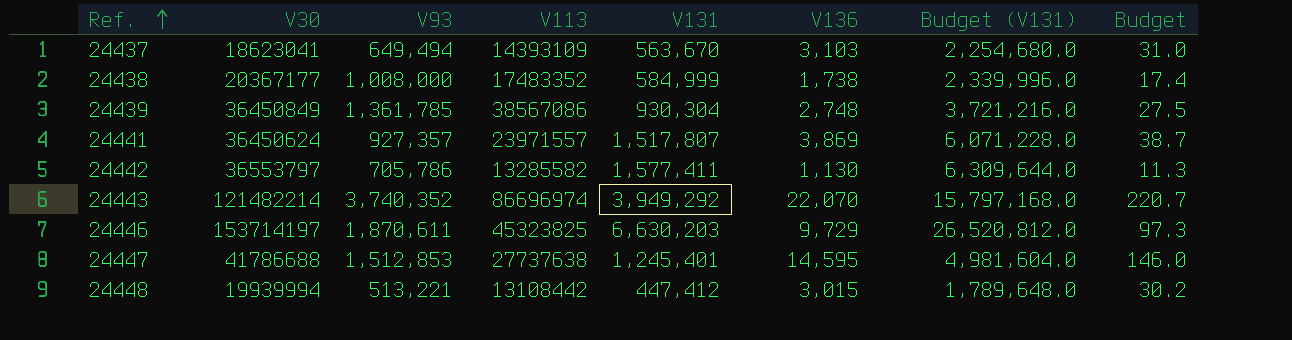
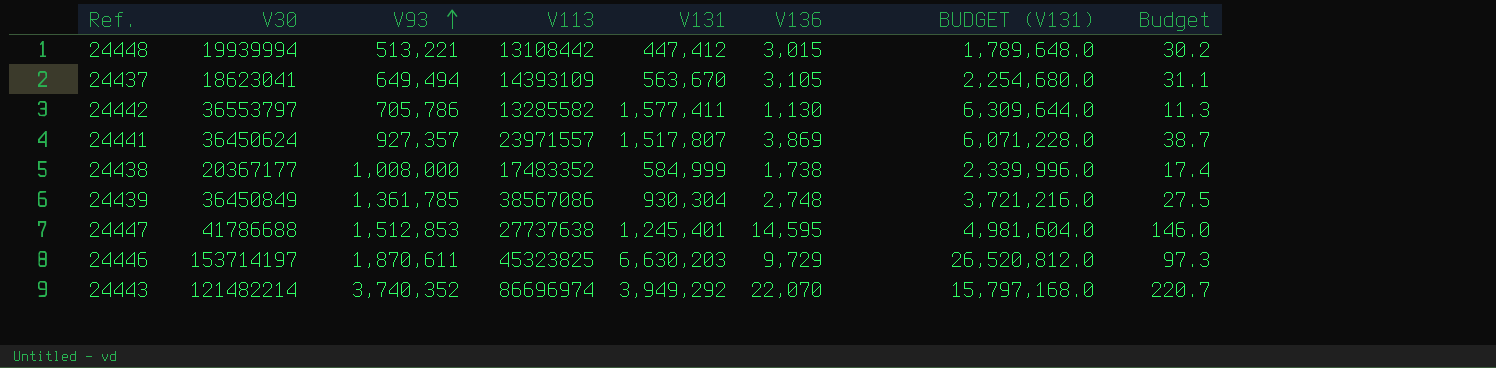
row order: Ref. ascending -> V93 ascending
column name: Budget (V131) -> BUDGET (V131)
24437 | V136: 3,103 -> 3,105
24437 | Budget: 31.0 -> 31.1

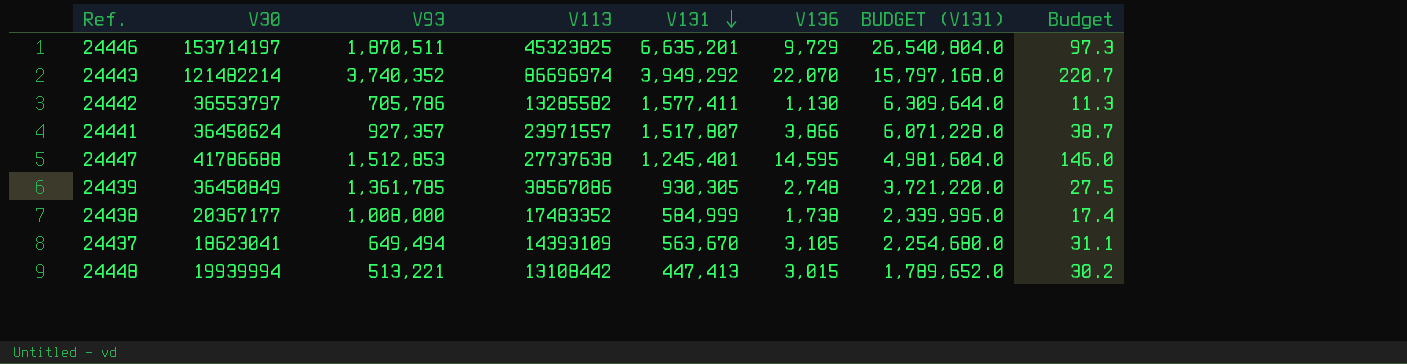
row order: V93 ascending -> V131 descending
24446 | V93: 1,870,611 -> 1,870,511
24446 | V131: 6,630,203 -> 6,635,201
24446 | BUDGET (V131): 26,520,812.0 -> 26,540,804.0
24441 | V136: 3,869 -> 3,866
24439 | V131: 930,304 -> 930,305
24439 | BUDGET (V131): 3,721,216.0 -> 3,721,220.0
24448 | V131: 447,412 -> 447,413
24448 | BUDGET (V131): 1,789,648.0 -> 1,789,652.0

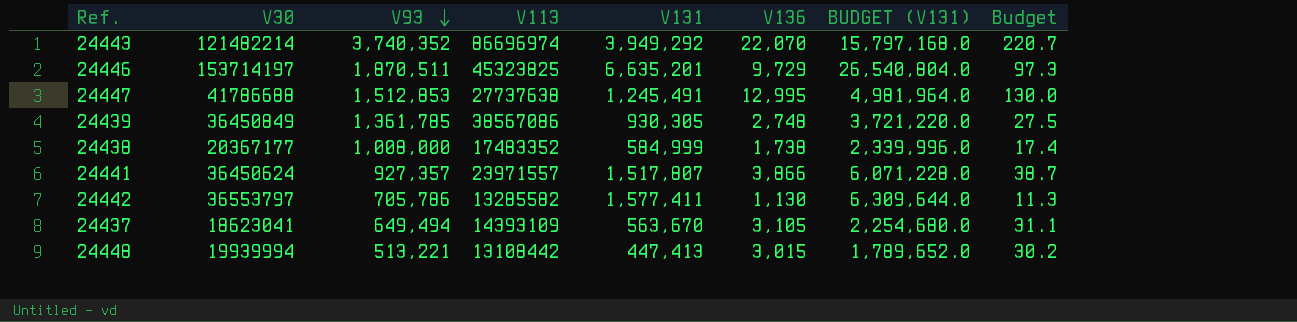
row order: V131 descending -> V93 descending
24447 | V131: 1,245,401 -> 1,245,491
24447 | V136: 14,595 -> 12,995
24447 | BUDGET (V131): 4,981,604.0 -> 4,981,964.0
24447 | Budget: 146.0 -> 130.0

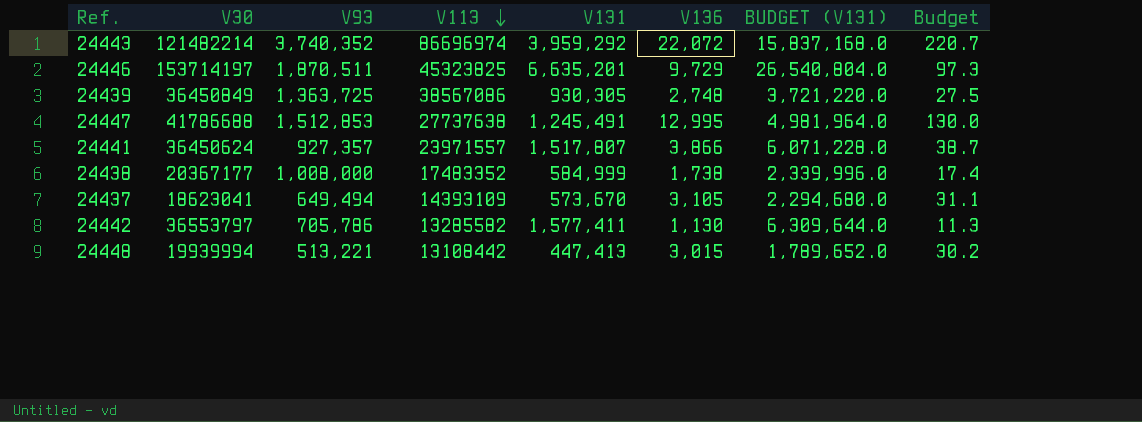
row order: V93 descending -> V113 descending
24443 | V131: 3,949,292 -> 3,959,292
24443 | V136: 22,070 -> 22,072
24443 | BUDGET (V131): 15,797,168.0 -> 15,837,168.0
24439 | V93: 1,361,785 -> 1,363,725
24437 | V131: 563,670 -> 573,670
24437 | BUDGET (V131): 2,254,680.0 -> 2,294,680.0

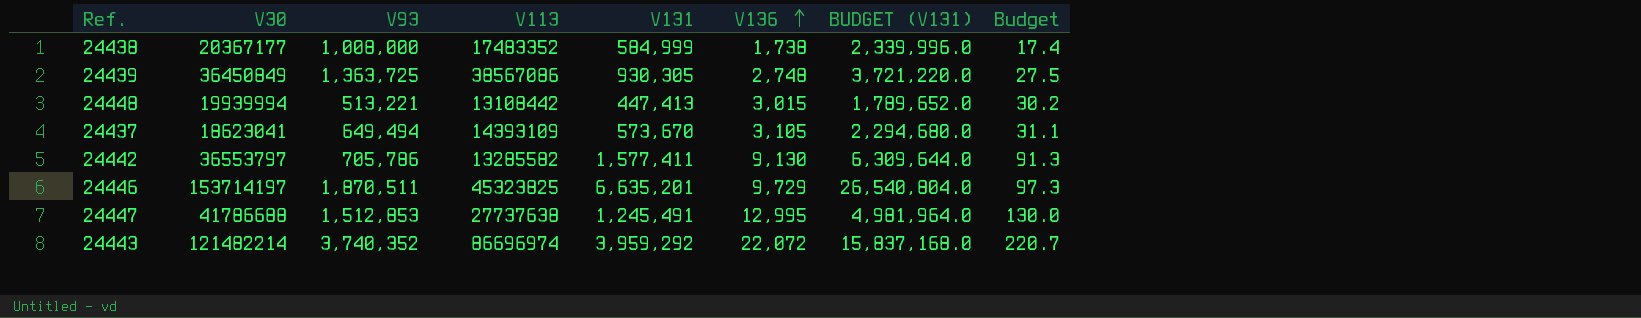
row order: V113 descending -> V136 ascending
row 24441: 36450624 | 927,357 | 23971557 | 1,517,807 | 3,866 | 6,071,228.0 | 38.7 -> none
24442 | V136: 1,130 -> 9,130
24442 | Budget: 11.3 -> 91.3

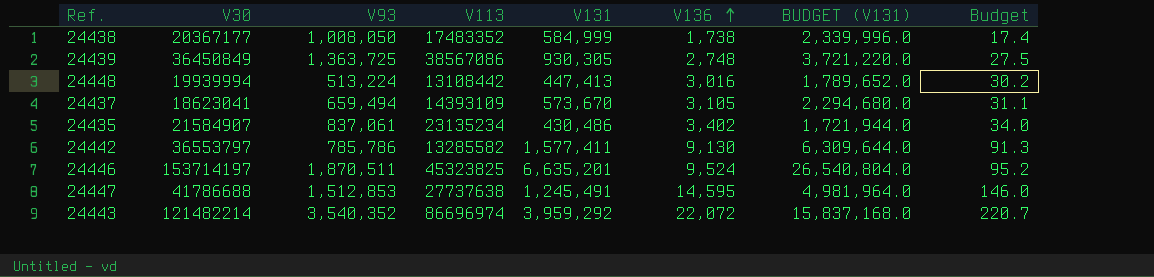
24438 | V93: 1,008,000 -> 1,008,050
24448 | V93: 513,221 -> 513,224
24448 | V136: 3,015 -> 3,016
24437 | V93: 649,494 -> 659,494
row 24435: none -> 21584907 | 837,061 | 23135234 | 430,486 | 3,402 | 1,721,944.0 | 34.0
24442 | V93: 705,786 -> 785,786
24446 | V136: 9,729 -> 9,524
24446 | Budget: 97.3 -> 95.2
24447 | V136: 12,995 -> 14,595
24447 | Budget: 130.0 -> 146.0
24443 | V93: 3,740,352 -> 3,540,352

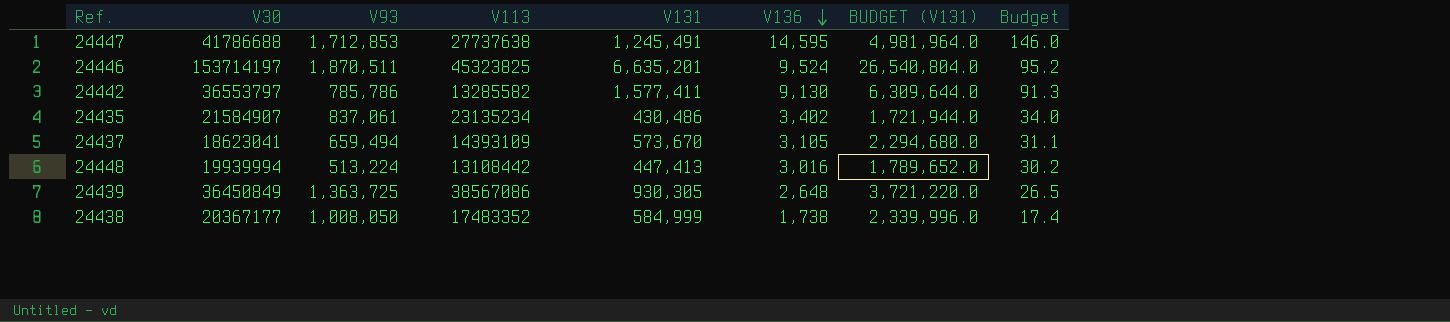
row order: V136 ascending -> V136 descending
row 24443: 121482214 | 3,540,352 | 86696974 | 3,959,292 | 22,072 | 15,837,168.0 | 220.7 -> none
24447 | V93: 1,512,853 -> 1,712,853
24439 | V136: 2,748 -> 2,648
24439 | Budget: 27.5 -> 26.5

